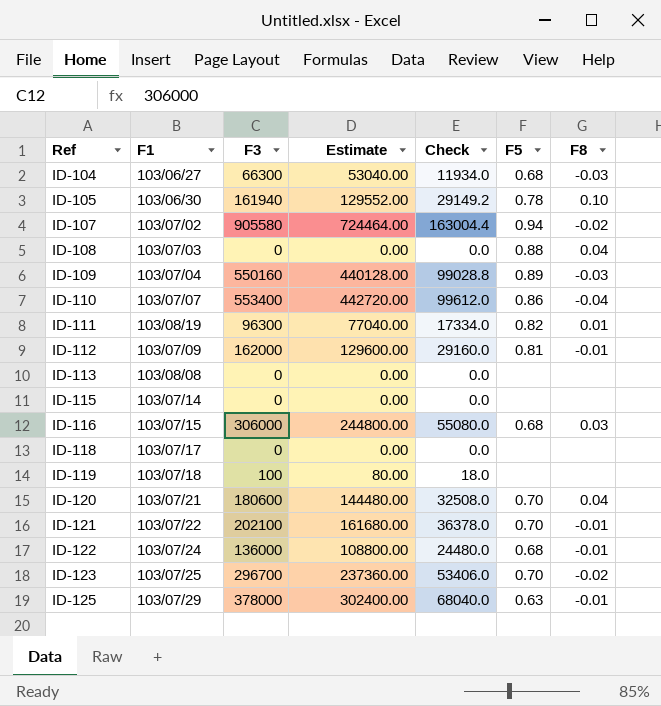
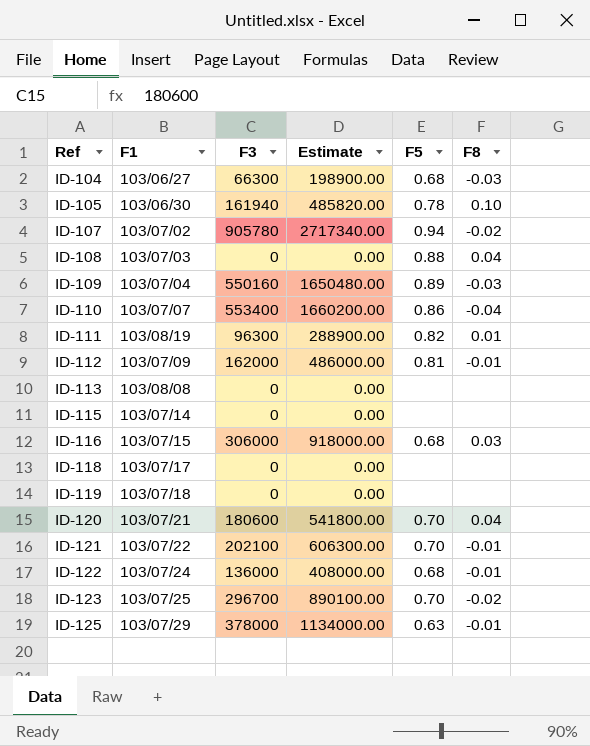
column Check | formula: [F3] * 0.18 -> none
column Estimate | formula: [F3] * 0.8 -> [F3] * 3
ID-107 | F3: 905580 -> 905780
ID-119 | F3: 100 -> 0

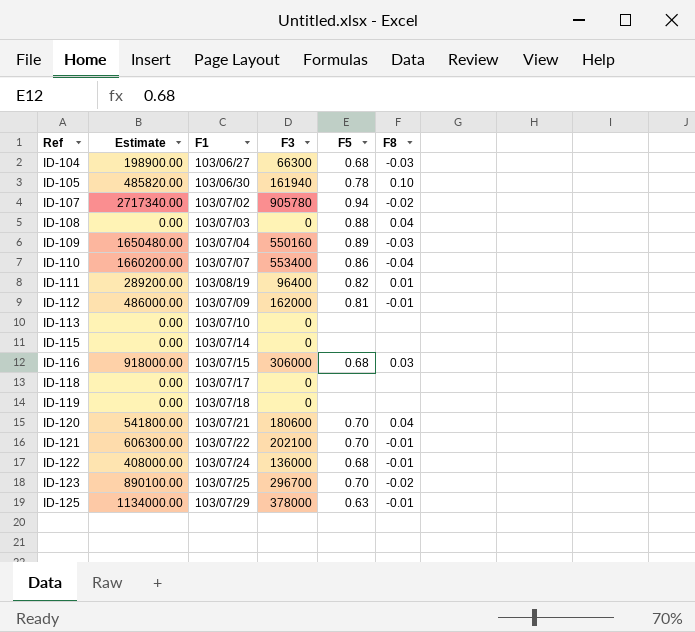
column Estimate | position: 4 -> 2
ID-111 | Estimate: 288900.00 -> 289200.00
ID-111 | F3: 96300 -> 96400
ID-113 | F1: 103/08/08 -> 103/07/10

